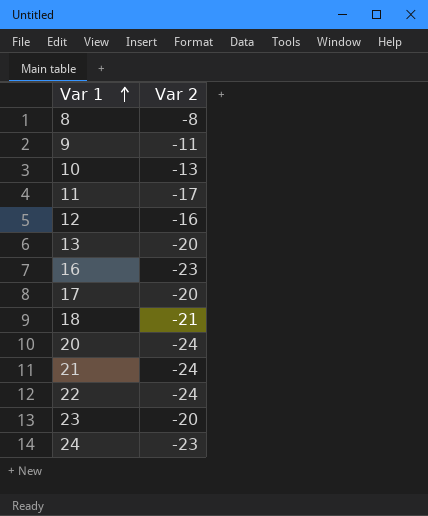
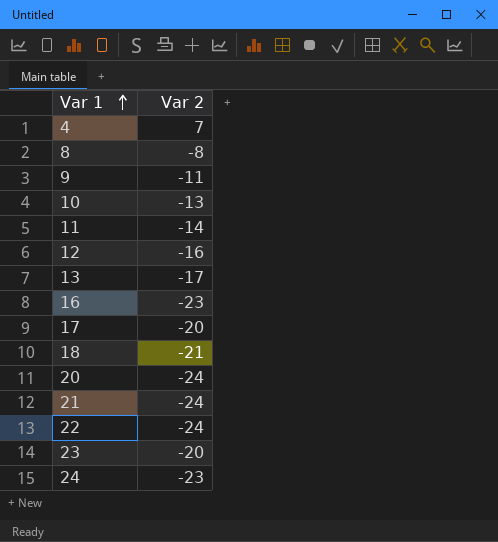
row 4: none -> 7
11 | Var 2: -17 -> -14
13 | Var 2: -20 -> -17

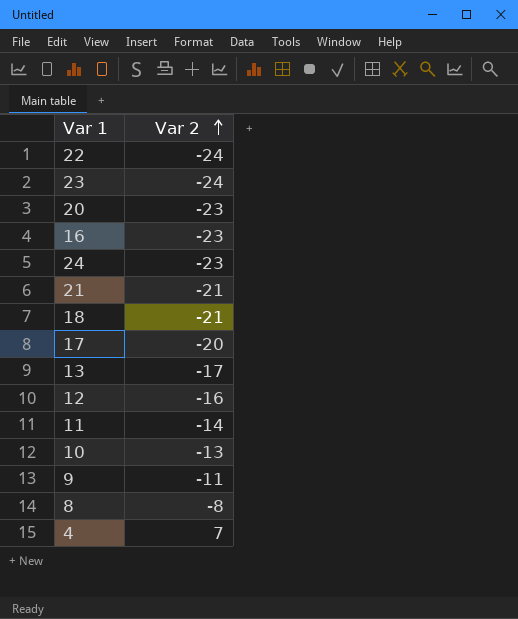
row order: Var 1 ascending -> Var 2 ascending
23 | Var 2: -20 -> -24
20 | Var 2: -24 -> -23
21 | Var 2: -24 -> -21

